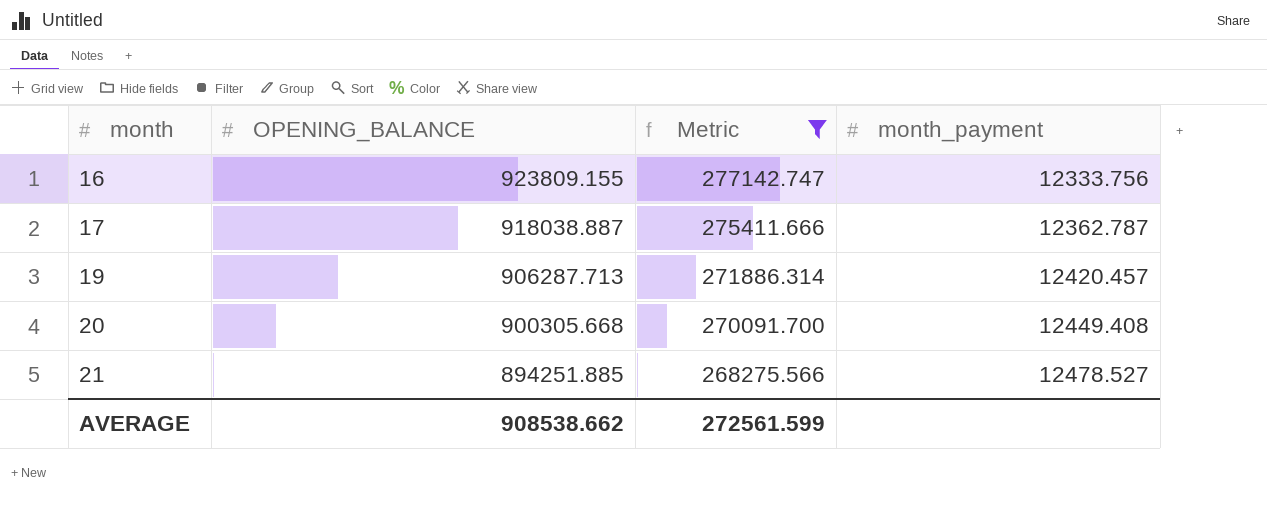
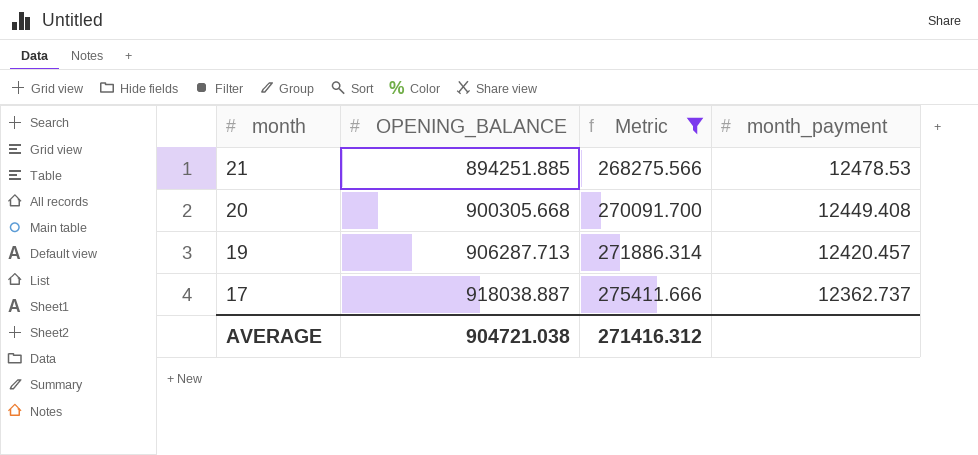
row order: month ascending -> month descending
row 16: 923809.155 | 277142.747 | 12333.756 -> none
21 | month_payment: 12478.527 -> 12478.53
17 | month_payment: 12362.787 -> 12362.737
AVERAGE | OPENING_BALANCE: 908538.662 -> 904721.038
AVERAGE | Metric: 272561.599 -> 271416.312

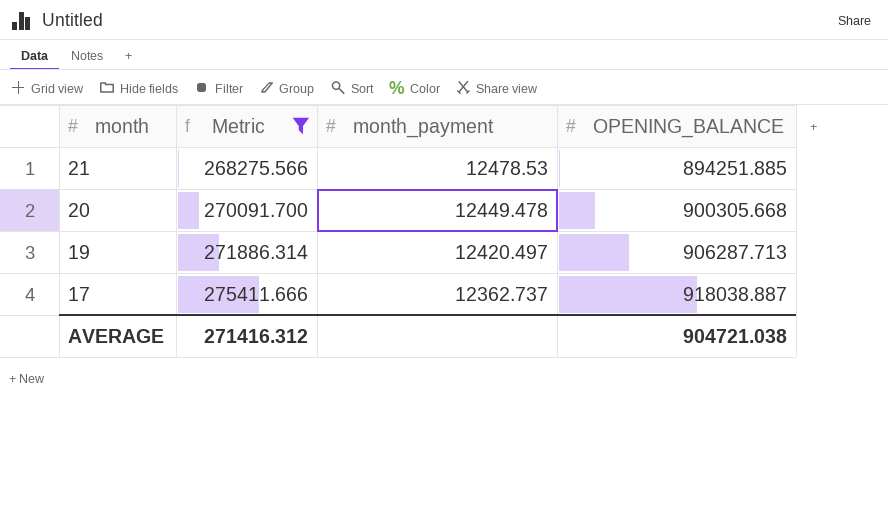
column OPENING_BALANCE | position: 2 -> 4
20 | month_payment: 12449.408 -> 12449.478
19 | month_payment: 12420.457 -> 12420.497

